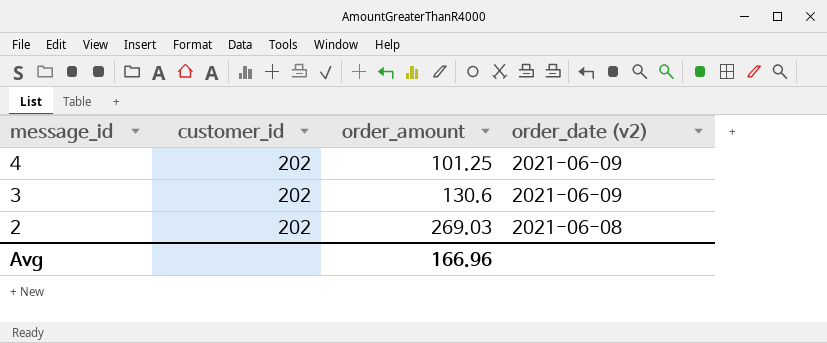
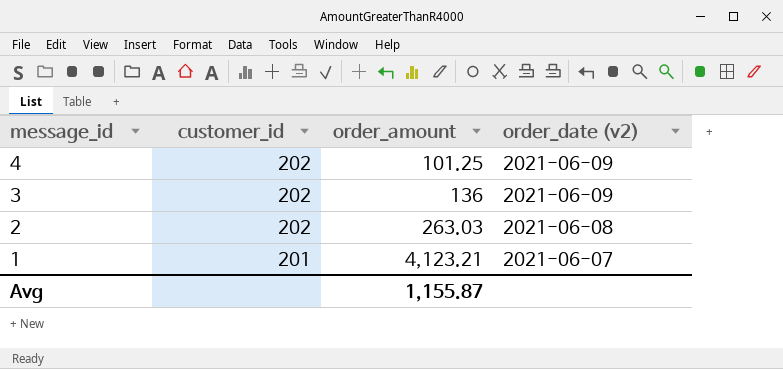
3 | order_amount: 130.6 -> 136
2 | order_amount: 269.03 -> 263.03
row 1: none -> 201 | 4,123.21 | 2021-06-07
Avg | order_amount: 166.96 -> 1,155.87

